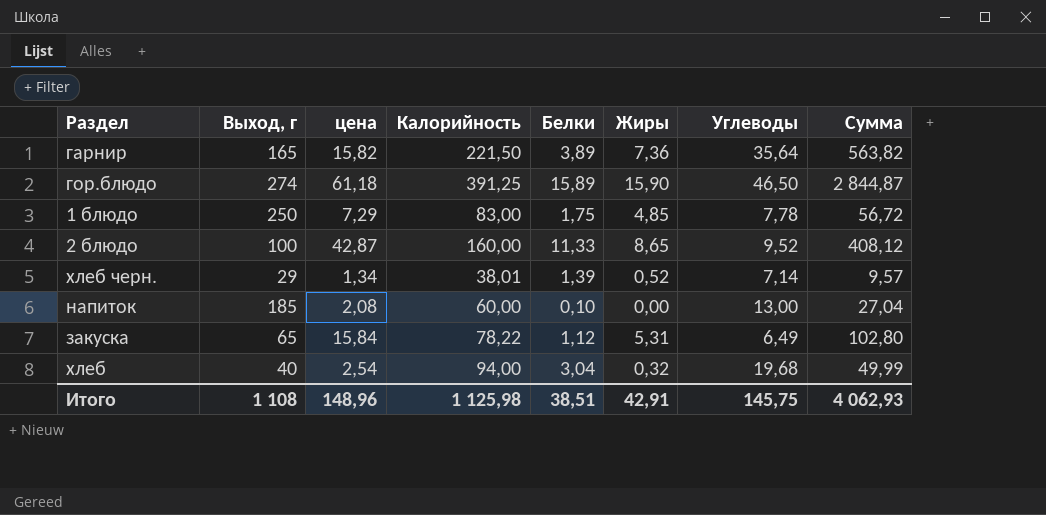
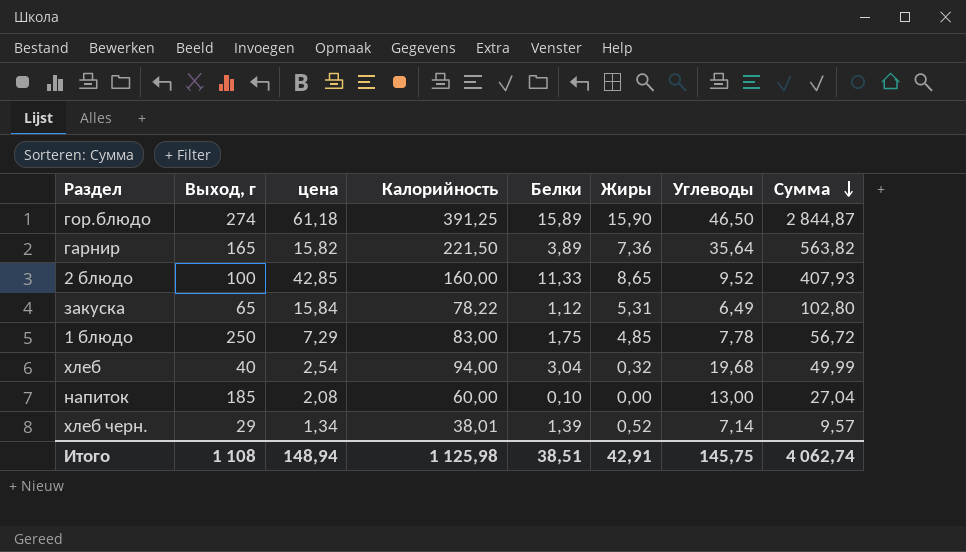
row order: none -> Сумма descending
2 блюдо | цена: 42,87 -> 42,85
2 блюдо | Сумма: 408,12 -> 407,93
Итого | цена: 148,96 -> 148,94
Итого | Сумма: 4 062,93 -> 4 062,74

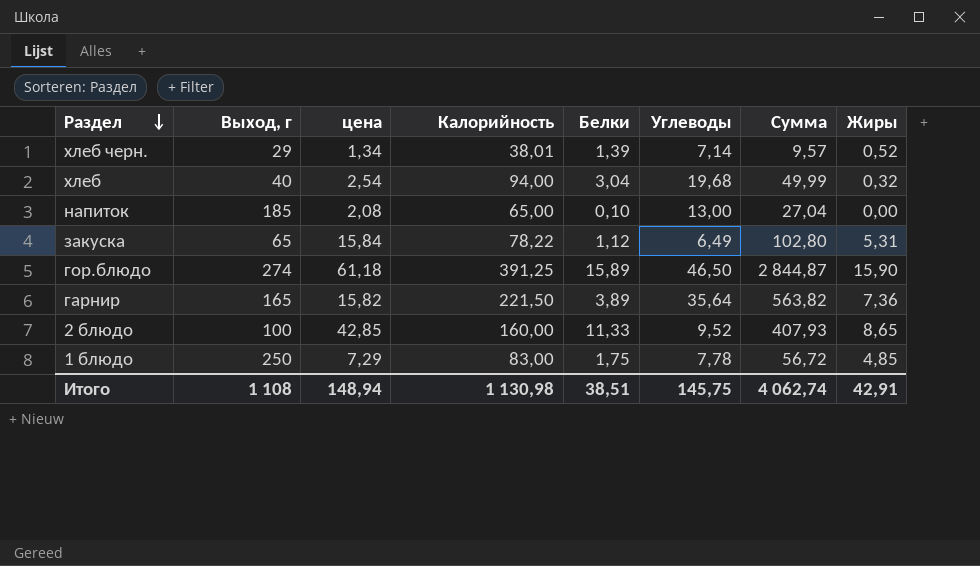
row order: Сумма descending -> Раздел descending
column Жиры | position: 6 -> 8
напиток | Калорийность: 60,00 -> 65,00
Итого | Калорийность: 1 125,98 -> 1 130,98

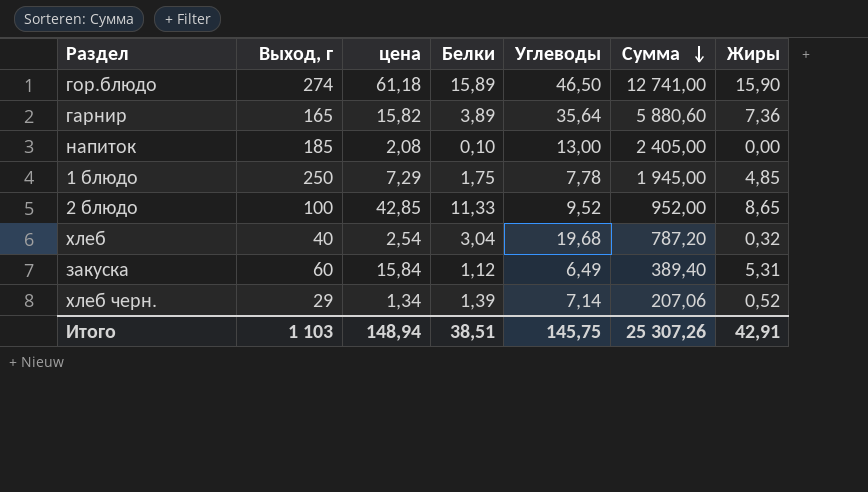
row order: Раздел descending -> Сумма descending
column Калорийность | position: 4 -> none
column Сумма | formula: [цена] * [Углеводы] -> [Выход, г] * [Углеводы]
закуска | Выход, г: 65 -> 60
Итого | Выход, г: 1 108 -> 1 103
Итого | Сумма: 4 062,74 -> 25 307,26

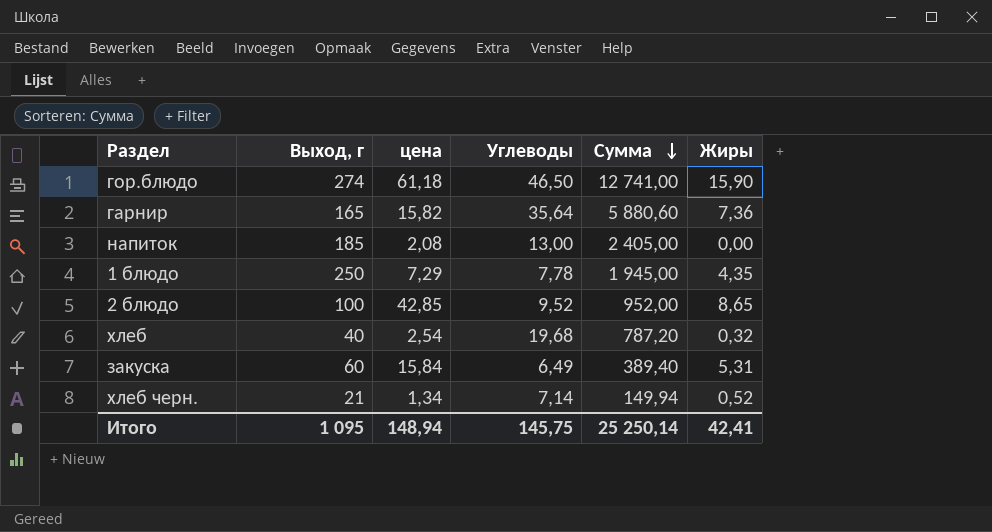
column Белки | position: 4 -> none
1 блюдо | Жиры: 4,85 -> 4,35
хлеб черн. | Выход, г: 29 -> 21
хлеб черн. | Сумма: 207,06 -> 149,94
Итого | Выход, г: 1 103 -> 1 095
Итого | Сумма: 25 307,26 -> 25 250,14
Итого | Жиры: 42,91 -> 42,41

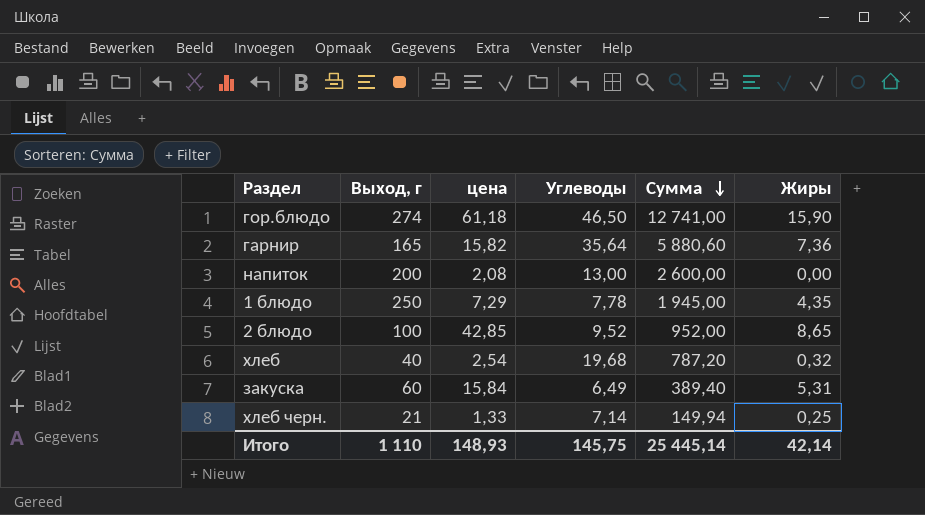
напиток | Выход, г: 185 -> 200
напиток | Сумма: 2 405,00 -> 2 600,00
хлеб черн. | цена: 1,34 -> 1,33
хлеб черн. | Жиры: 0,52 -> 0,25
Итого | Выход, г: 1 095 -> 1 110
Итого | цена: 148,94 -> 148,93
Итого | Сумма: 25 250,14 -> 25 445,14
Итого | Жиры: 42,41 -> 42,14

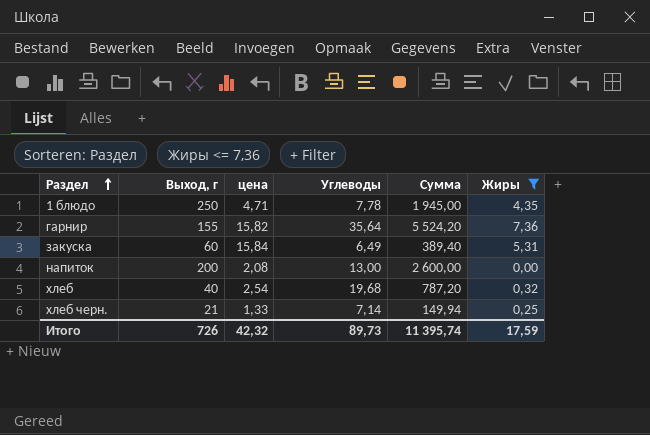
filter: none -> Жиры <= 7,36
row order: Сумма descending -> Раздел ascending
1 блюдо | цена: 7,29 -> 4,71
гарнир | Выход, г: 165 -> 155
гарнир | Сумма: 5 880,60 -> 5 524,20
Итого | Выход, г: 1 110 -> 726
Итого | цена: 148,93 -> 42,32
Итого | Углеводы: 145,75 -> 89,73
Итого | Сумма: 25 445,14 -> 11 395,74
Итого | Жиры: 42,14 -> 17,59

